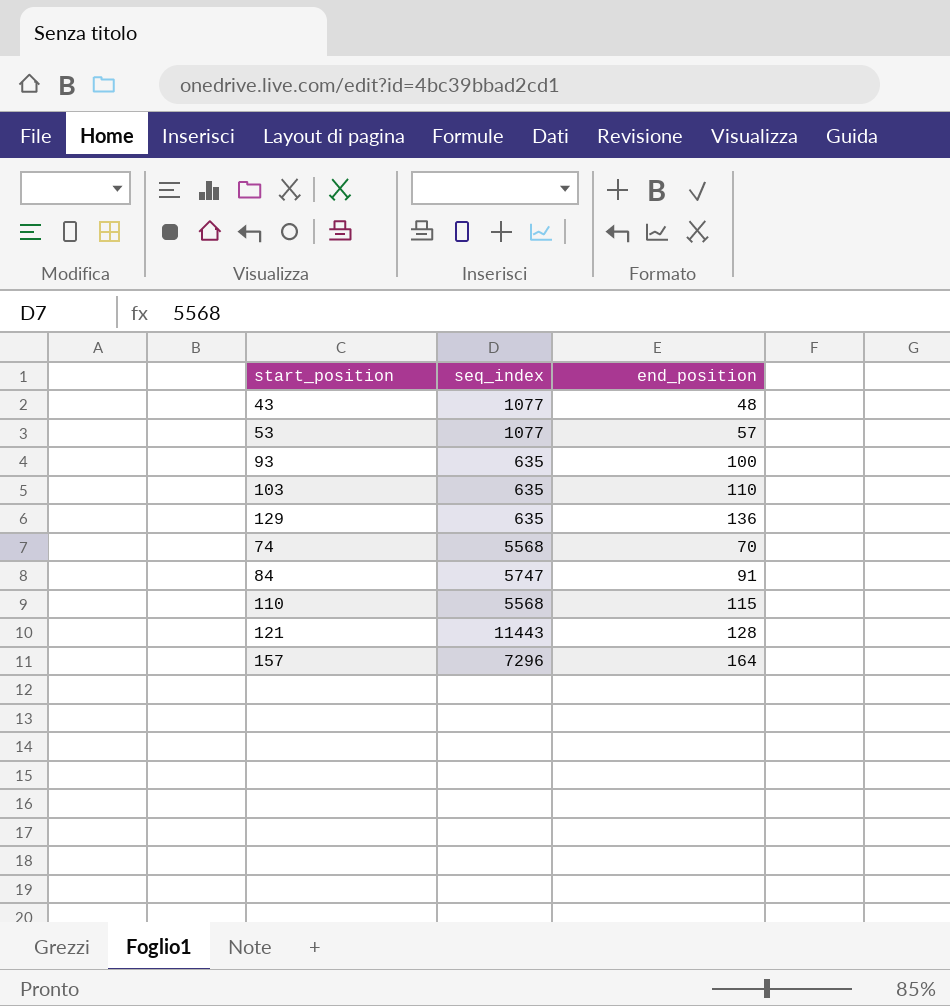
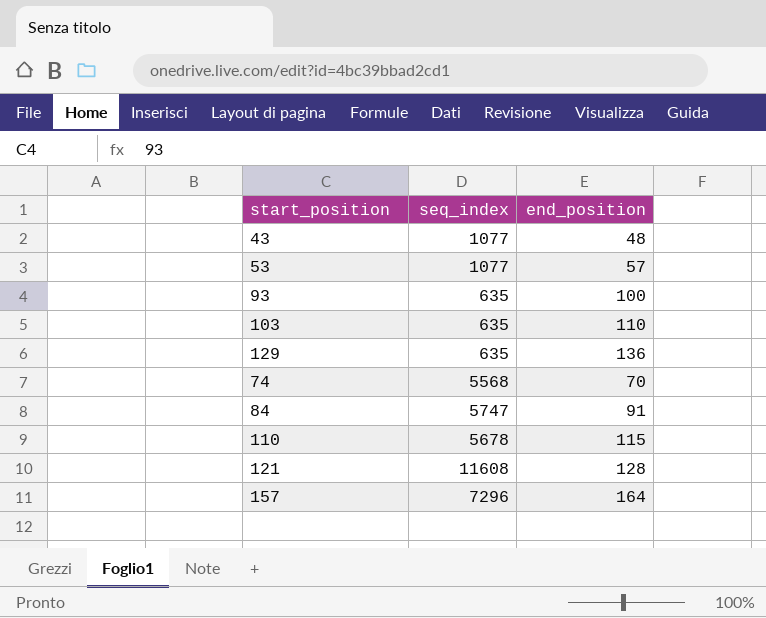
110 | seq_index: 5568 -> 5678
121 | seq_index: 11443 -> 11608

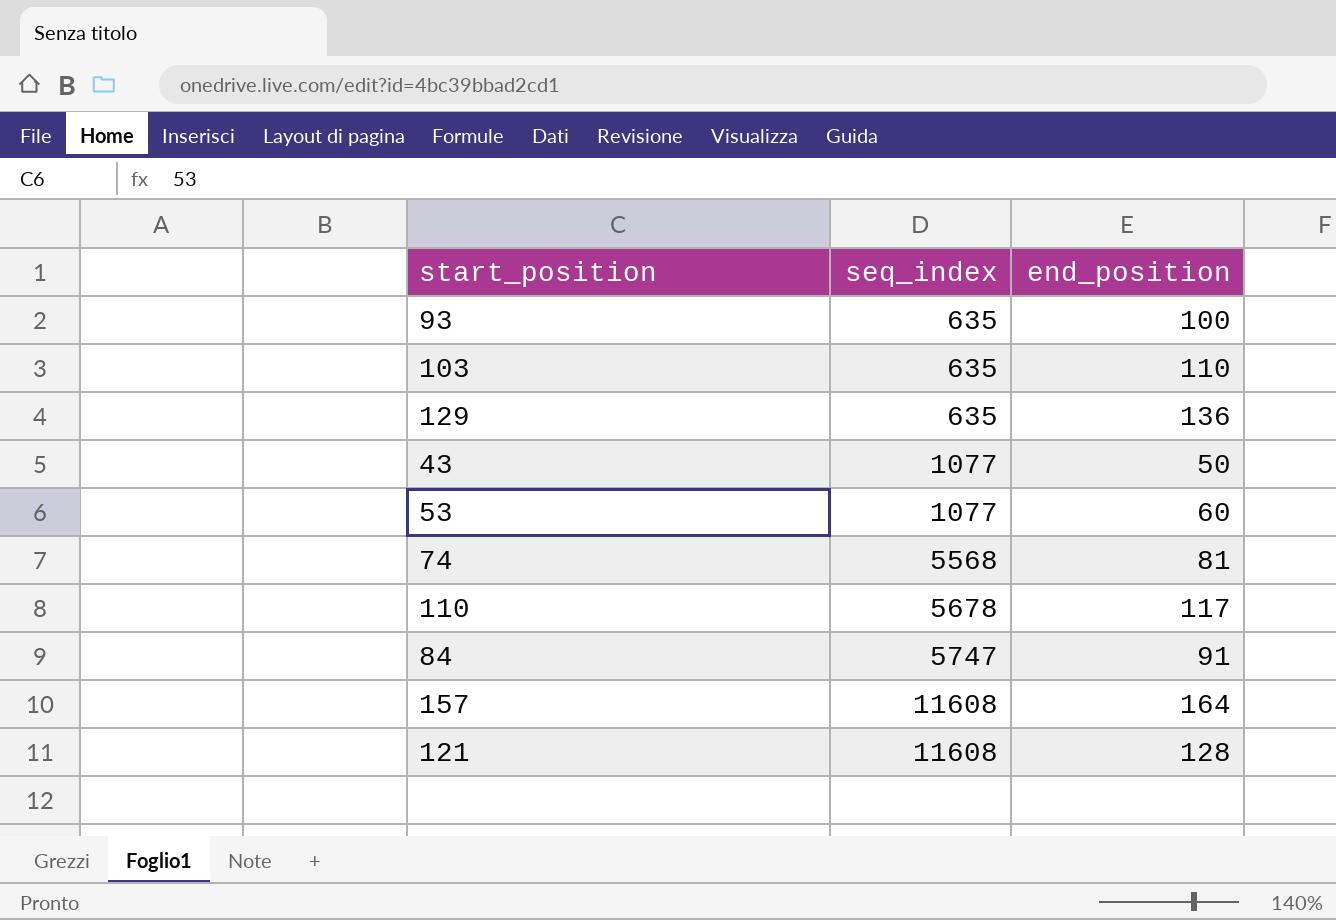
row order: none -> seq_index ascending
43 | end_position: 48 -> 50
53 | end_position: 57 -> 60
74 | end_position: 70 -> 81
110 | end_position: 115 -> 117
157 | seq_index: 7296 -> 11608

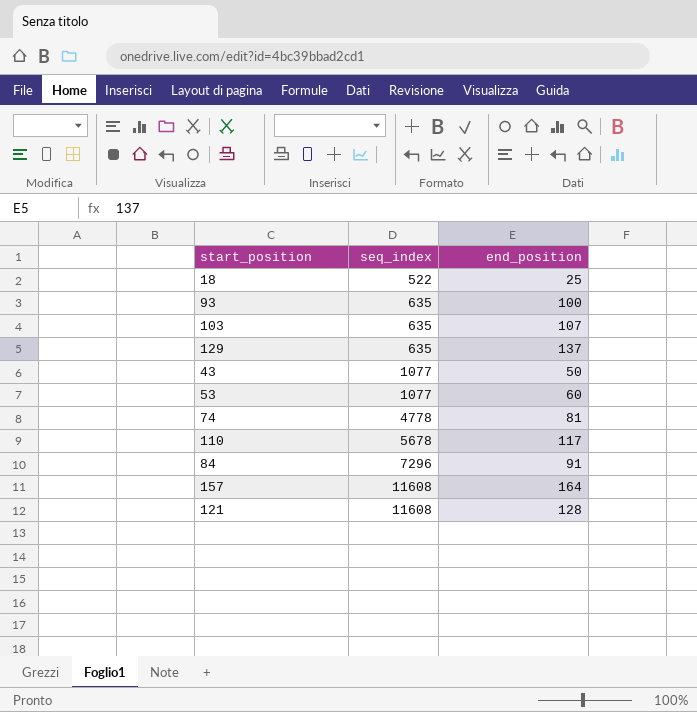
row 18: none -> 522 | 25
103 | end_position: 110 -> 107
129 | end_position: 136 -> 137
74 | seq_index: 5568 -> 4778
84 | seq_index: 5747 -> 7296

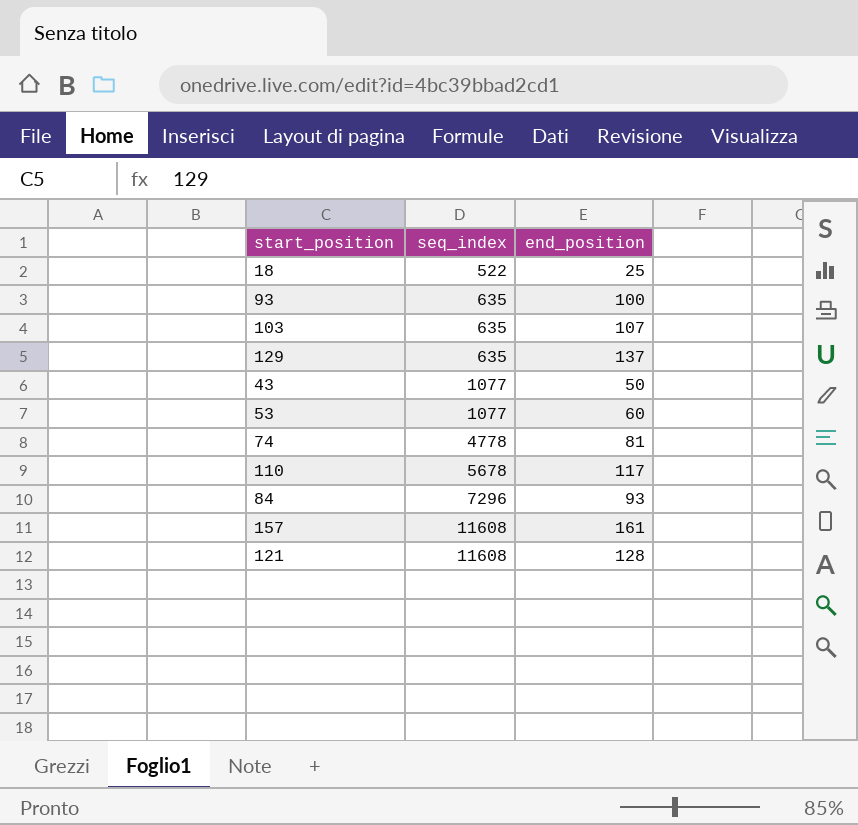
84 | end_position: 91 -> 93
157 | end_position: 164 -> 161

